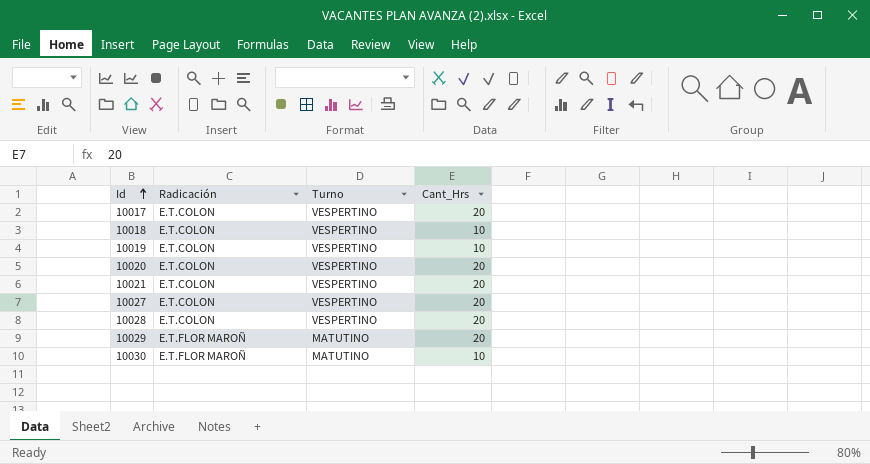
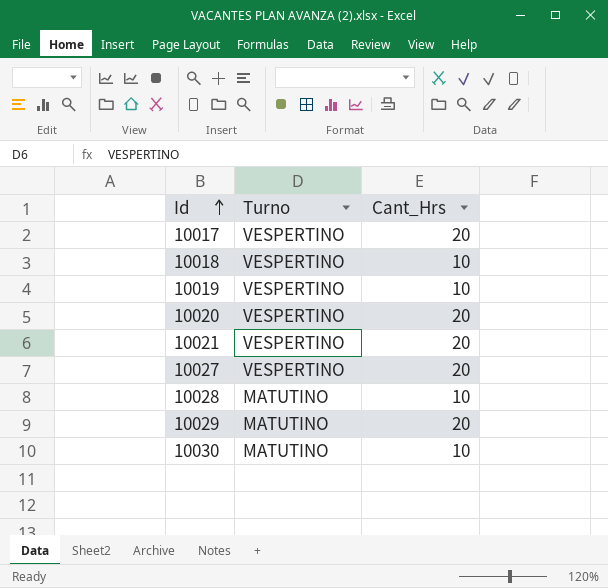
column Radicación | position: 2 -> none
10028 | Turno: VESPERTINO -> MATUTINO
10028 | Cant_Hrs: 20 -> 10

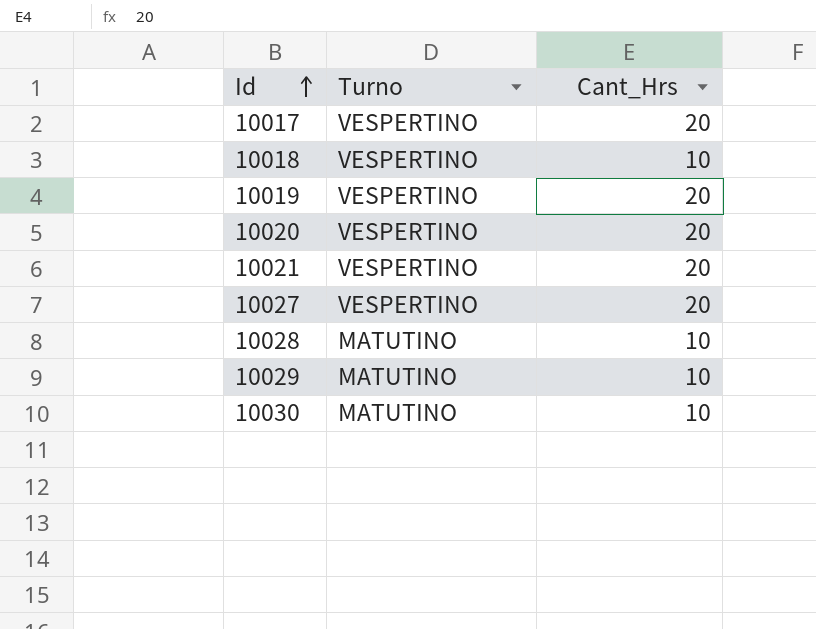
10019 | Cant_Hrs: 10 -> 20
10029 | Cant_Hrs: 20 -> 10

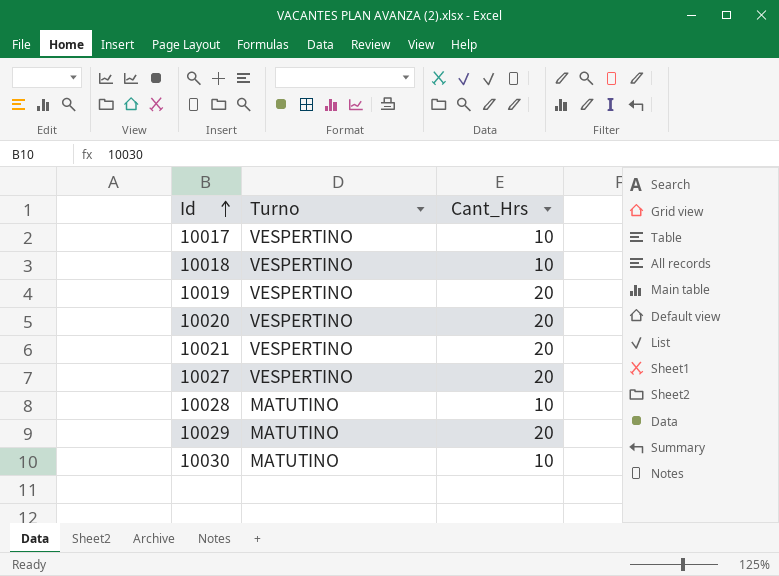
10017 | Cant_Hrs: 20 -> 10
10029 | Cant_Hrs: 10 -> 20

